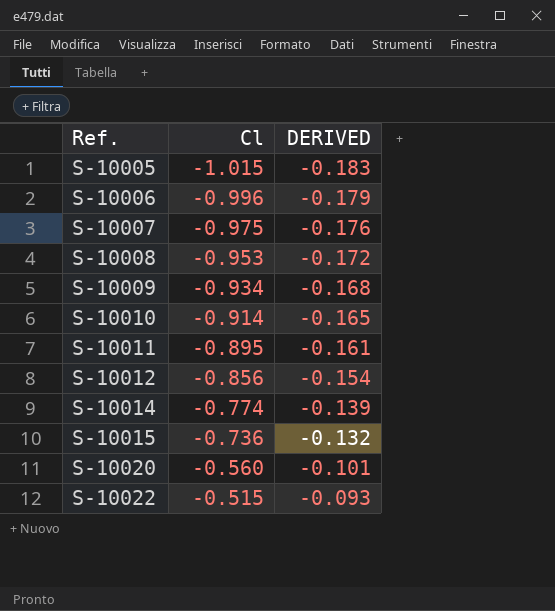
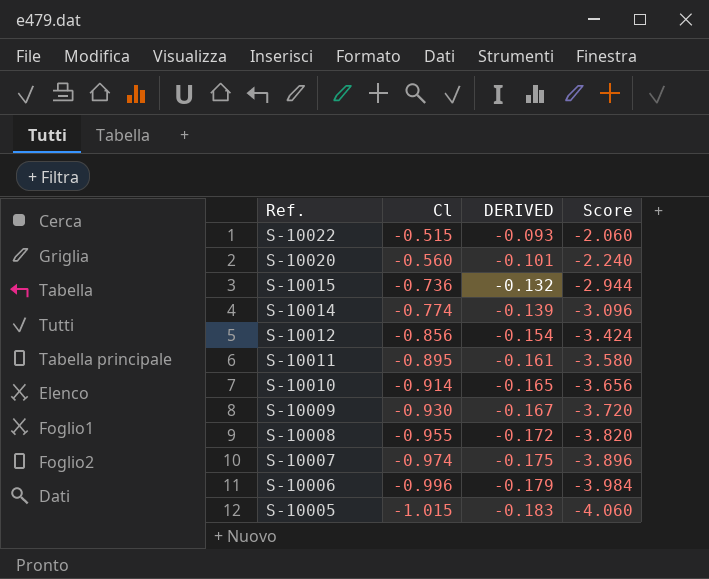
row order: Ref. ascending -> Ref. descending
column Score | formula: none -> [Cl] * 4
S-10009 | Cl: -0.934 -> -0.930
S-10009 | DERIVED: -0.168 -> -0.167
S-10008 | Cl: -0.953 -> -0.955
S-10007 | Cl: -0.975 -> -0.974
S-10007 | DERIVED: -0.176 -> -0.175

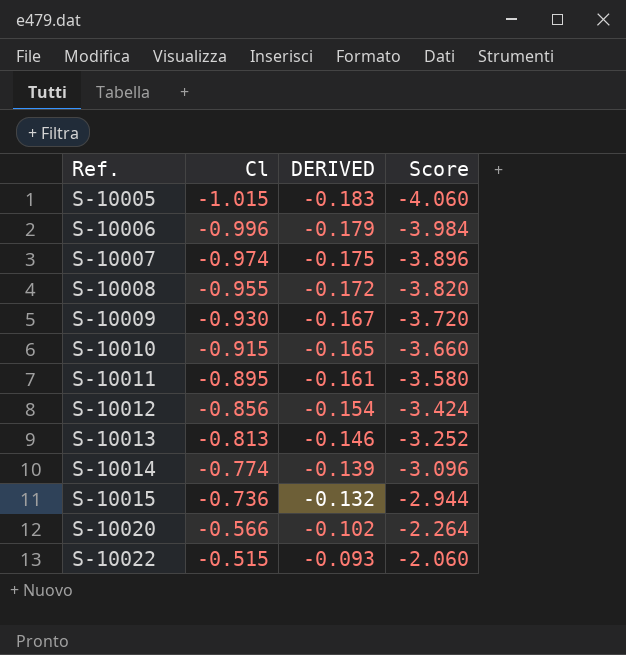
row order: Ref. descending -> Ref. ascending
S-10010 | Cl: -0.914 -> -0.915
S-10010 | Score: -3.656 -> -3.660
row S-10013: none -> -0.813 | -0.146 | -3.252
S-10020 | Cl: -0.560 -> -0.566
S-10020 | DERIVED: -0.101 -> -0.102
S-10020 | Score: -2.240 -> -2.264

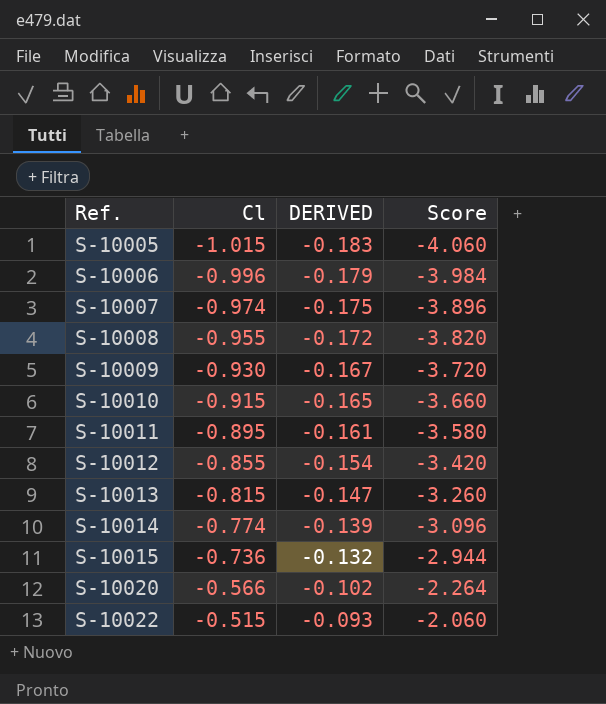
S-10012 | Cl: -0.856 -> -0.855
S-10012 | Score: -3.424 -> -3.420
S-10013 | Cl: -0.813 -> -0.815
S-10013 | DERIVED: -0.146 -> -0.147
S-10013 | Score: -3.252 -> -3.260

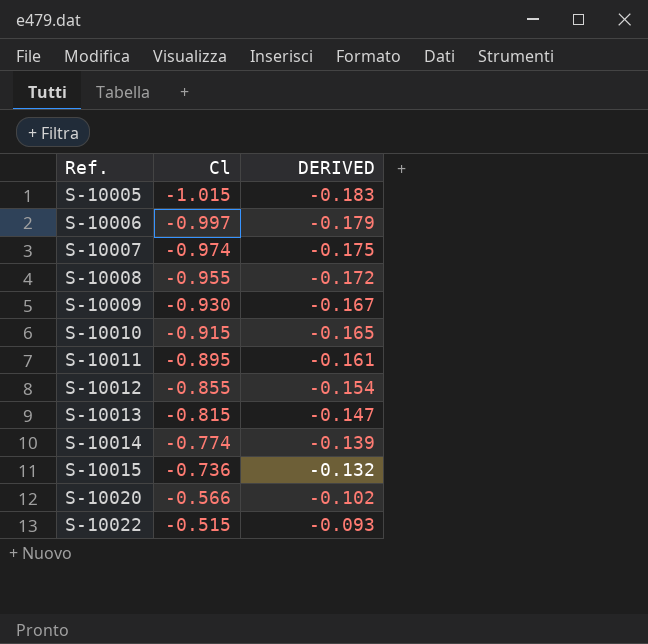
column Score | formula: [Cl] * 4 -> none
S-10006 | Cl: -0.996 -> -0.997

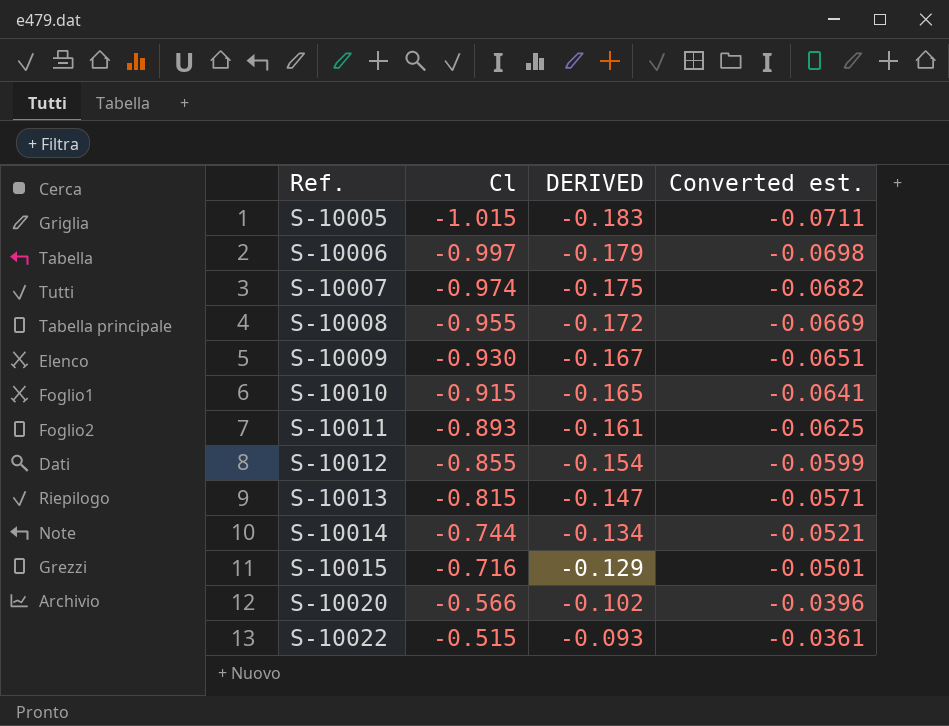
column Converted est. | formula: none -> [Cl] * 0.07
S-10011 | Cl: -0.895 -> -0.893
S-10014 | Cl: -0.774 -> -0.744
S-10014 | DERIVED: -0.139 -> -0.134
S-10015 | Cl: -0.736 -> -0.716
S-10015 | DERIVED: -0.132 -> -0.129

